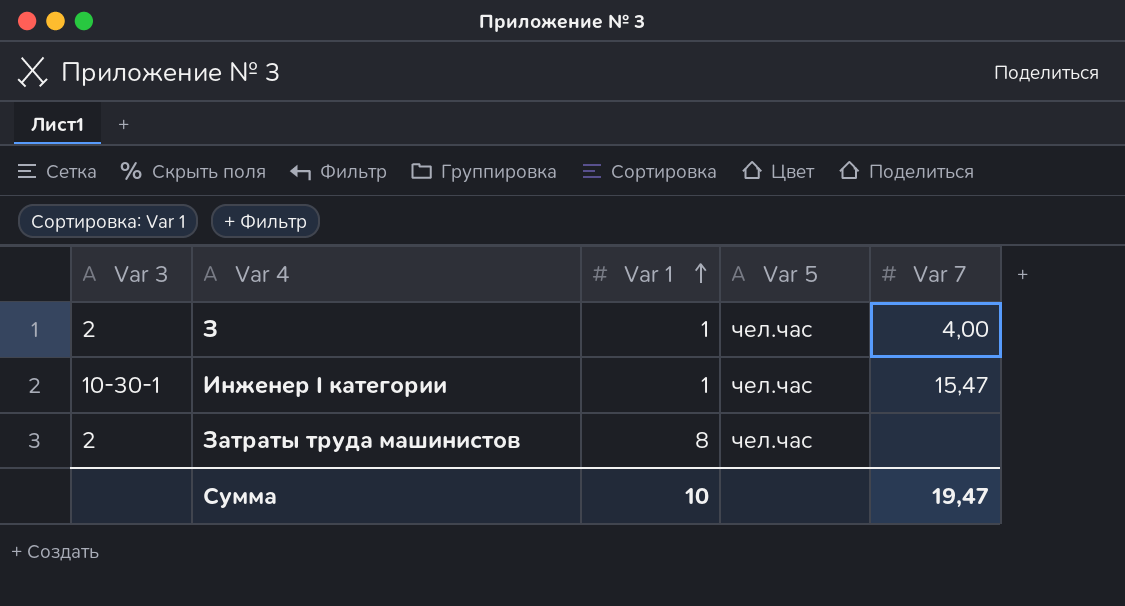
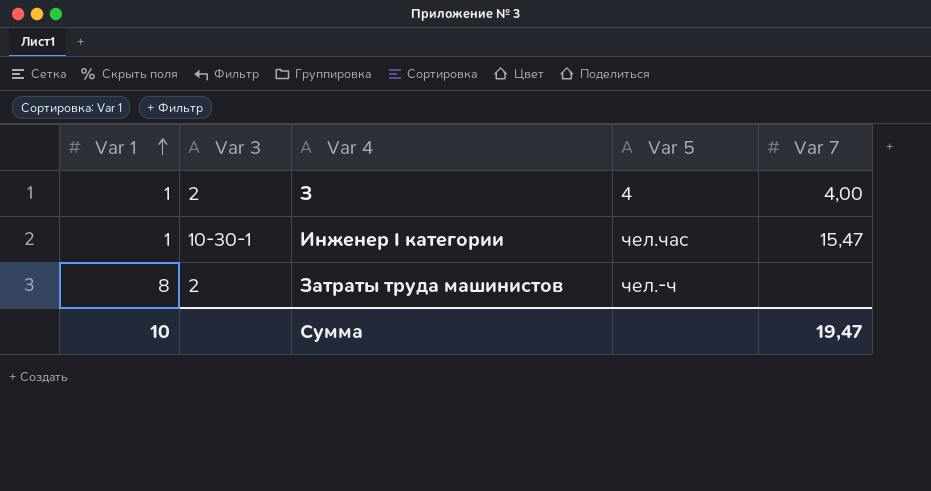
column Var 1 | position: 3 -> 1
З | Var 5: чел.час -> 4
Затраты труда машинистов | Var 5: чел.час -> чел.-ч

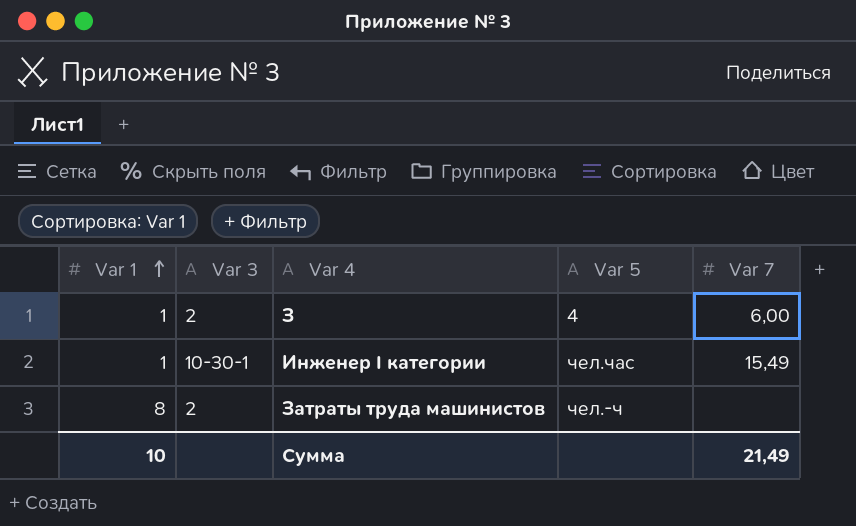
З | Var 7: 4,00 -> 6,00
Инженер I категории | Var 7: 15,47 -> 15,49
Сумма | Var 7: 19,47 -> 21,49

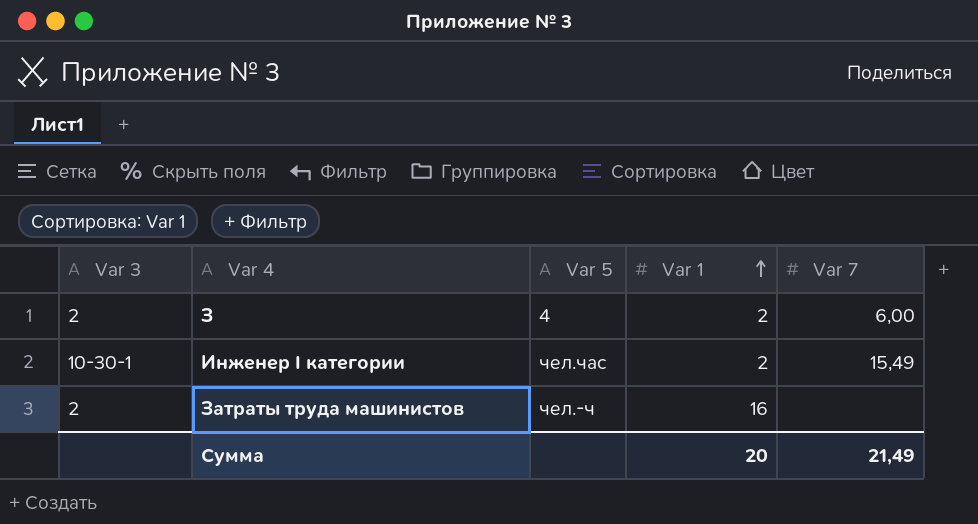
column Var 1 | position: 1 -> 4
З | Var 1: 1 -> 2
Инженер I категории | Var 1: 1 -> 2
Затраты труда машинистов | Var 1: 8 -> 16
Сумма | Var 1: 10 -> 20

